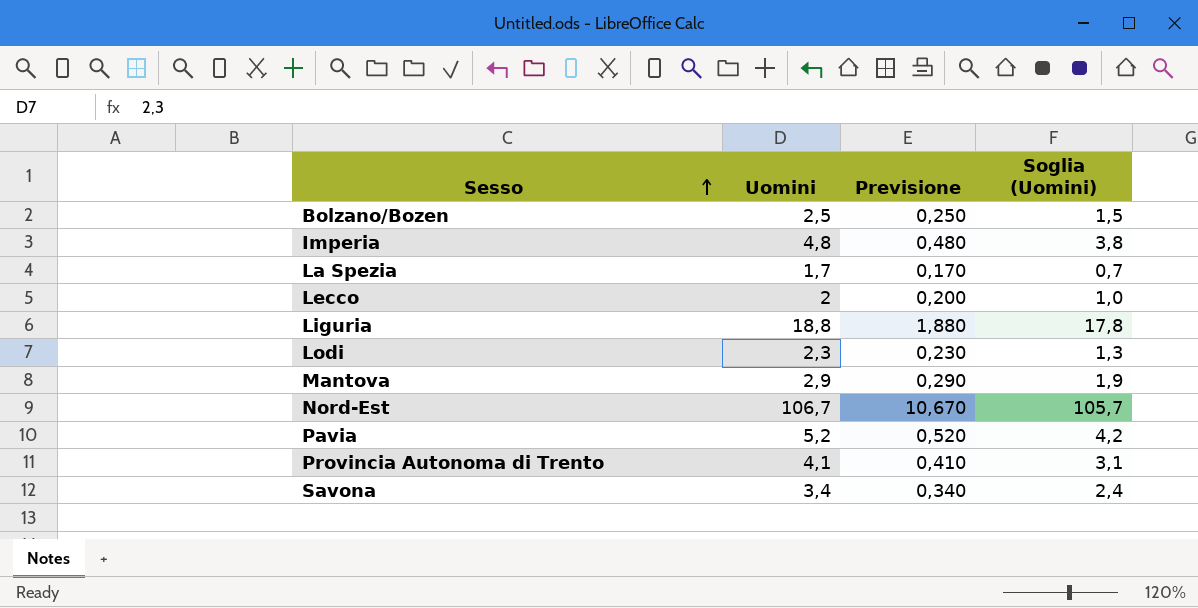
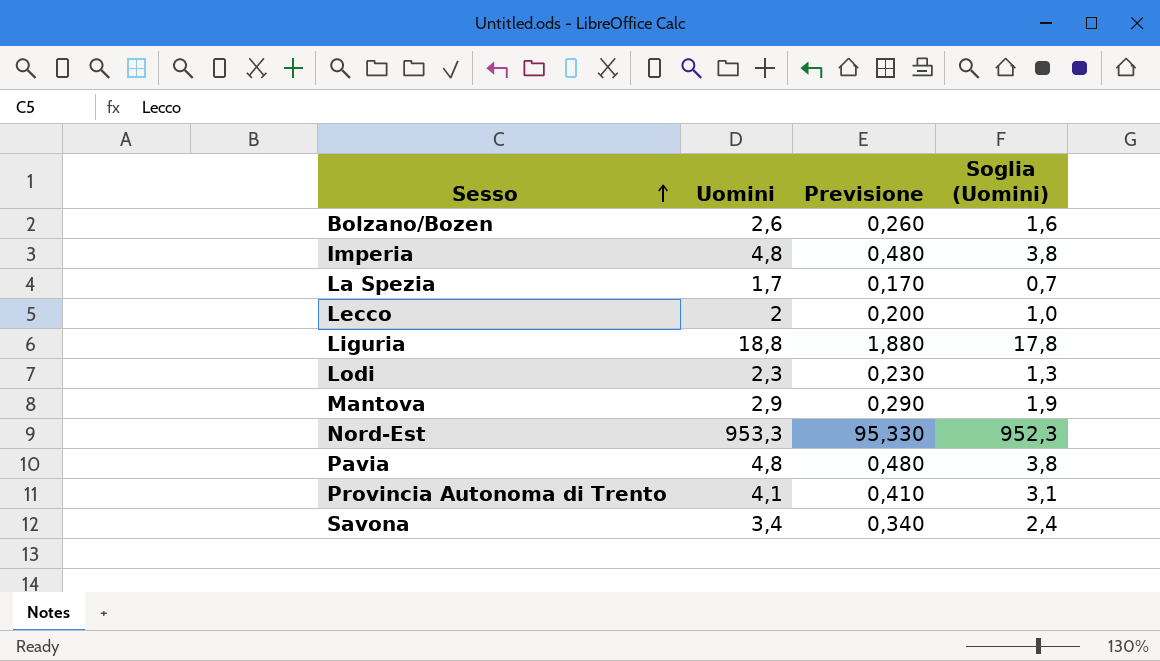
Bolzano/Bozen | Uomini: 2,5 -> 2,6
Bolzano/Bozen | Previsione: 0,250 -> 0,260
Bolzano/Bozen | Soglia (Uomini): 1,5 -> 1,6
Nord-Est | Uomini: 106,7 -> 953,3
Nord-Est | Previsione: 10,670 -> 95,330
Nord-Est | Soglia (Uomini): 105,7 -> 952,3
Pavia | Uomini: 5,2 -> 4,8
Pavia | Previsione: 0,520 -> 0,480
Pavia | Soglia (Uomini): 4,2 -> 3,8

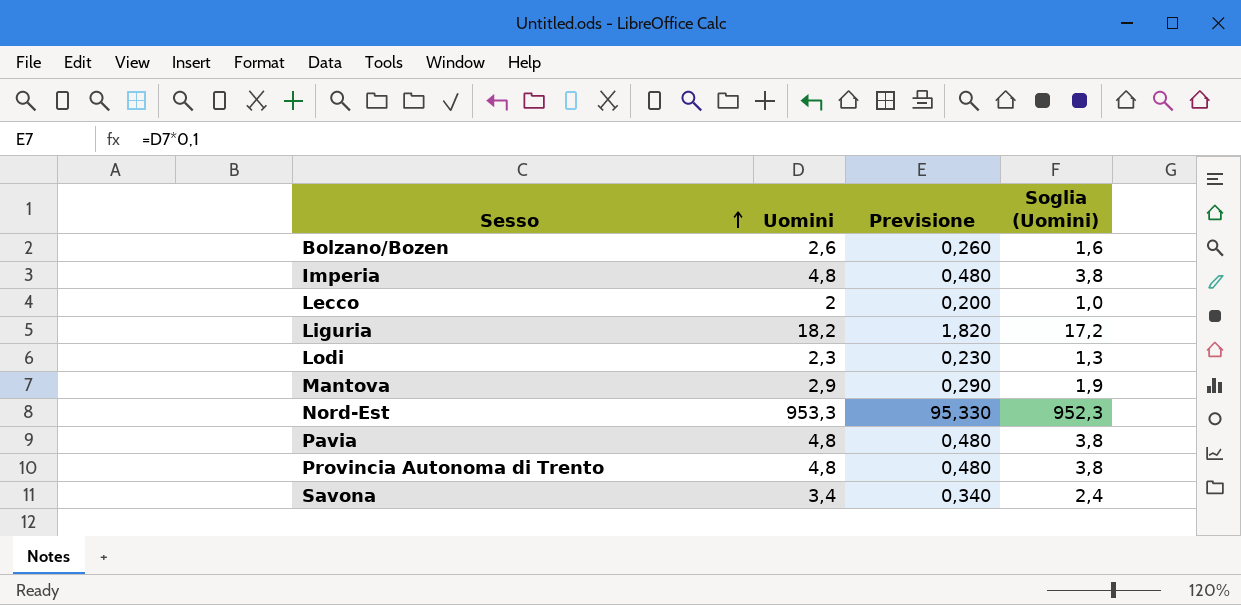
row La Spezia: 1,7 | 0,170 | 0,7 -> none
Liguria | Uomini: 18,8 -> 18,2
Liguria | Previsione: 1,880 -> 1,820
Liguria | Soglia (Uomini): 17,8 -> 17,2
Provincia Autonoma di Trento | Uomini: 4,1 -> 4,8
Provincia Autonoma di Trento | Previsione: 0,410 -> 0,480
Provincia Autonoma di Trento | Soglia (Uomini): 3,1 -> 3,8

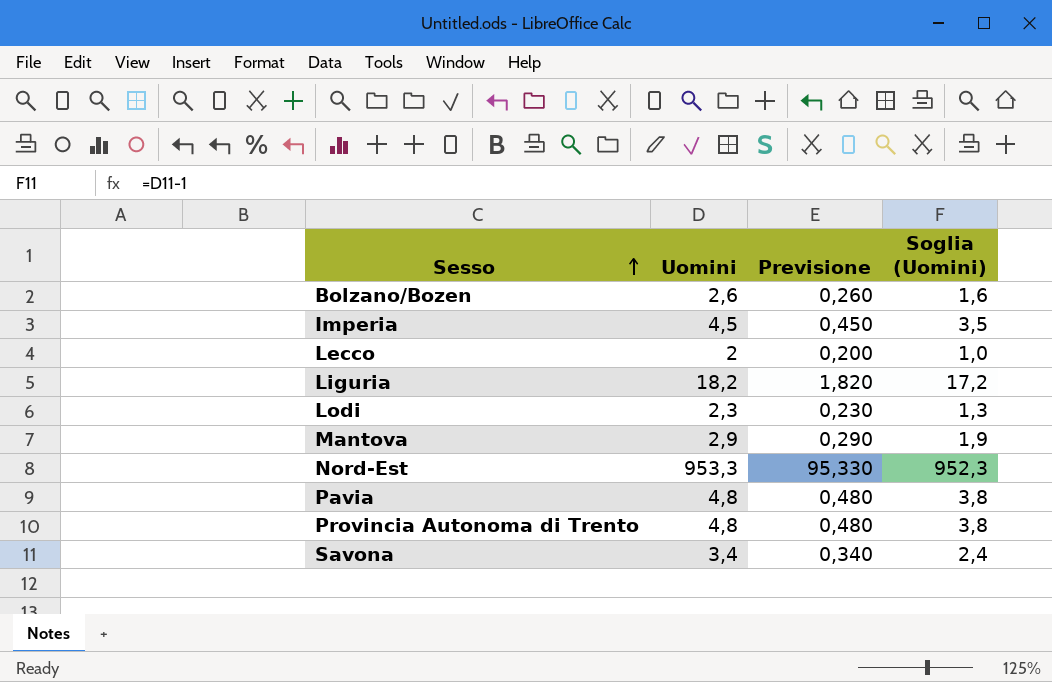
Imperia | Uomini: 4,8 -> 4,5
Imperia | Previsione: 0,480 -> 0,450
Imperia | Soglia (Uomini): 3,8 -> 3,5

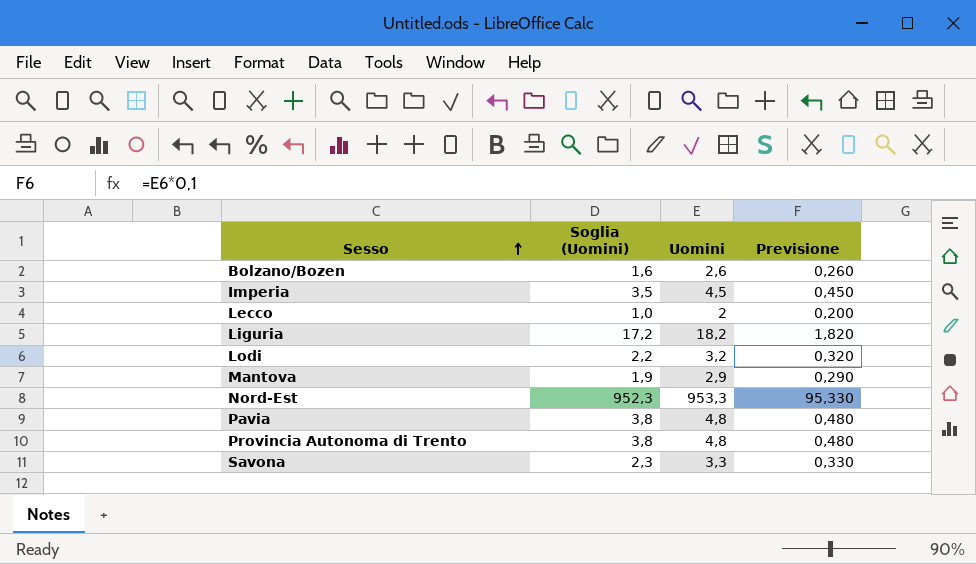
column Soglia (Uomini) | position: 4 -> 2
Lodi | Soglia (Uomini): 1,3 -> 2,2
Lodi | Uomini: 2,3 -> 3,2
Lodi | Previsione: 0,230 -> 0,320
Savona | Soglia (Uomini): 2,4 -> 2,3
Savona | Uomini: 3,4 -> 3,3
Savona | Previsione: 0,340 -> 0,330

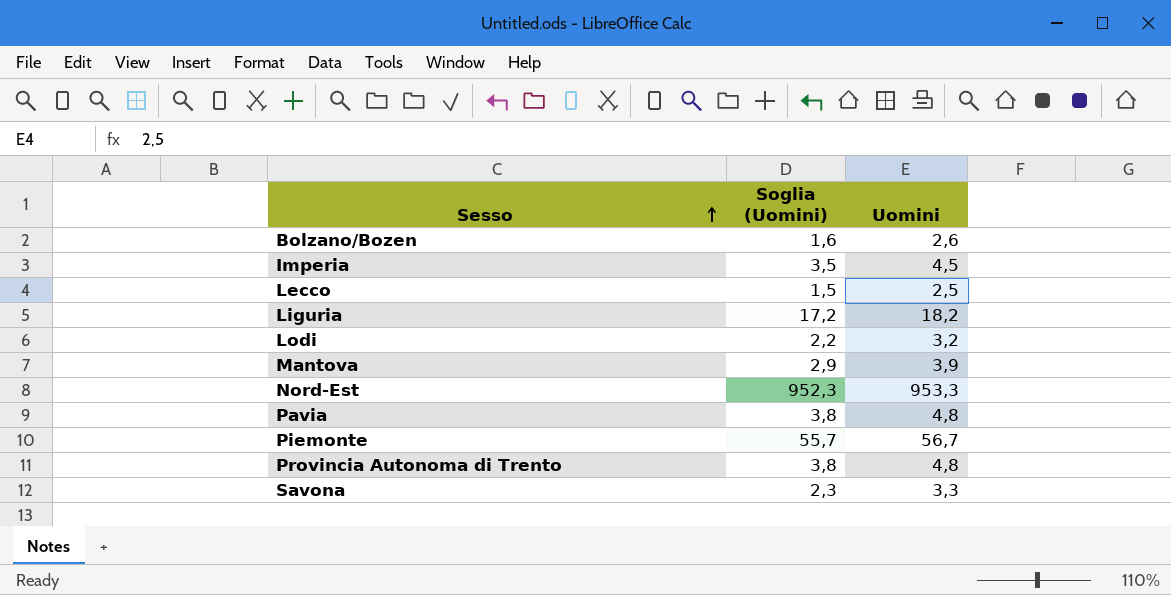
column Previsione | formula: [Uomini] * 0,1 -> none
Lecco | Soglia (Uomini): 1,0 -> 1,5
Lecco | Uomini: 2 -> 2,5
Mantova | Soglia (Uomini): 1,9 -> 2,9
Mantova | Uomini: 2,9 -> 3,9
row Piemonte: none -> 55,7 | 56,7

